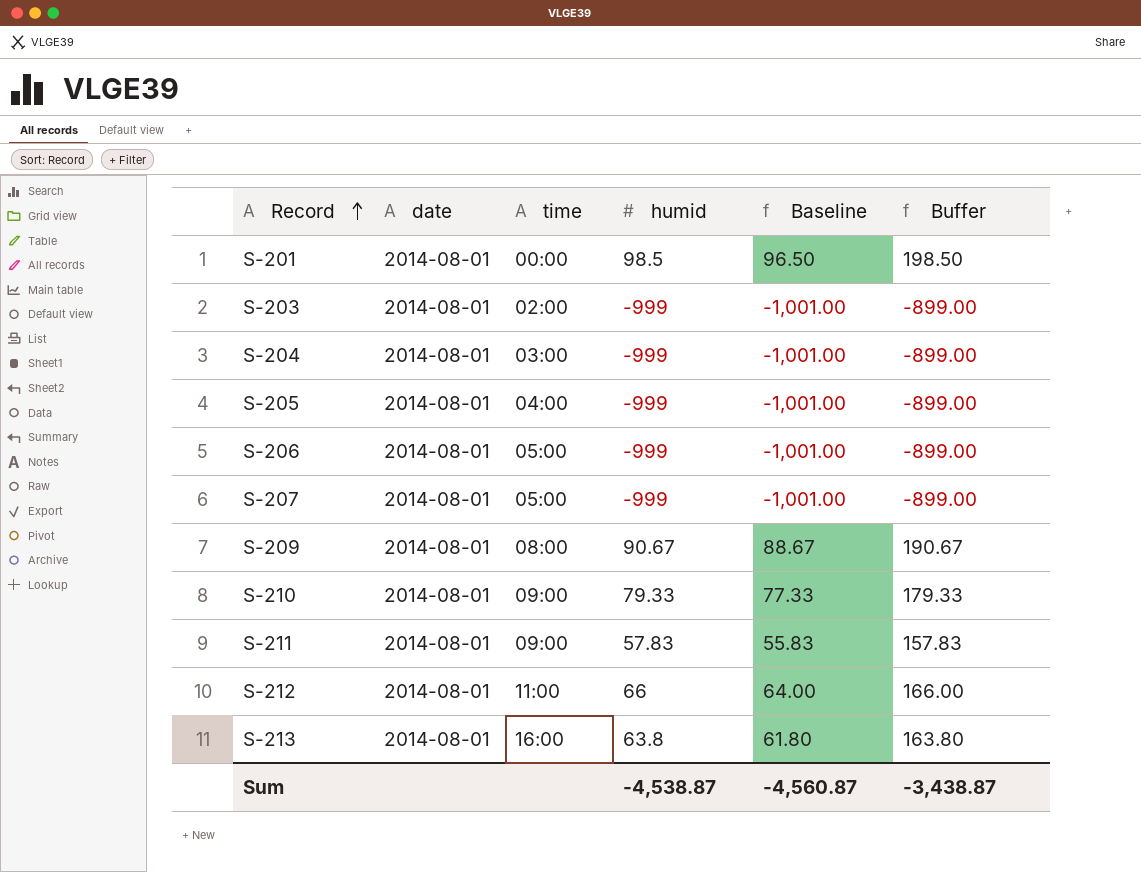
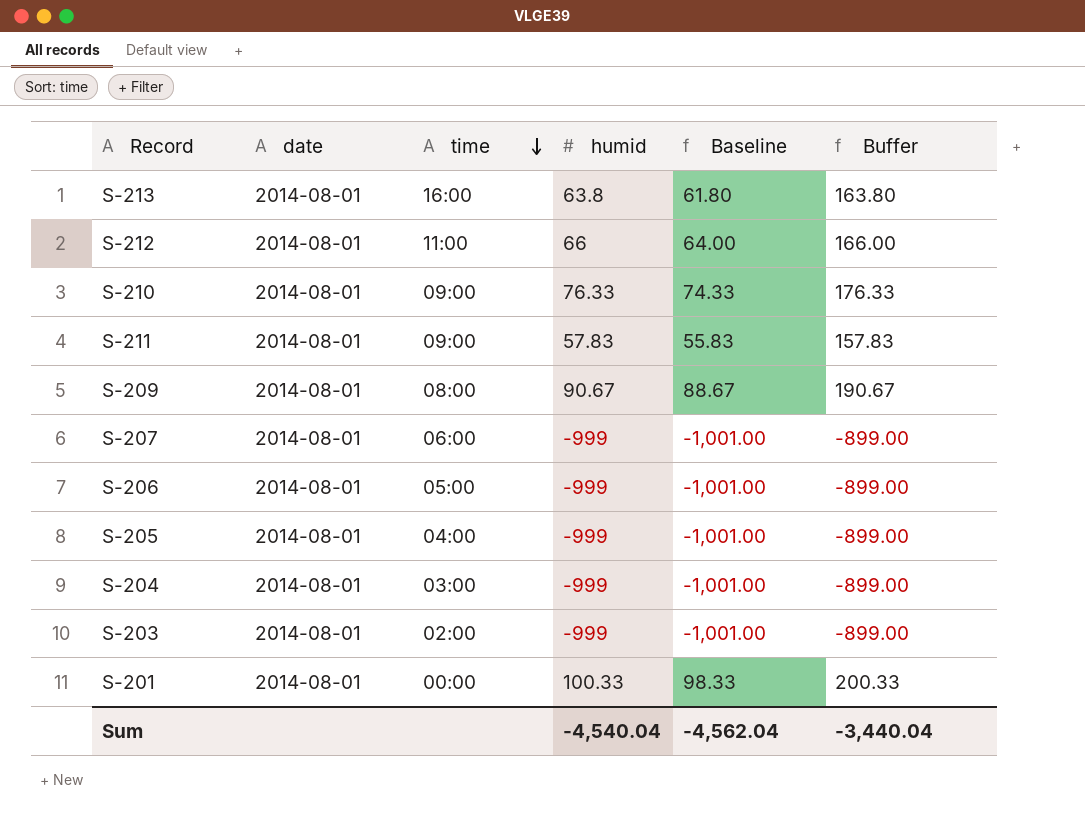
row order: Record ascending -> time descending
S-210 | humid: 79.33 -> 76.33
S-210 | Baseline: 77.33 -> 74.33
S-210 | Buffer: 179.33 -> 176.33
S-207 | time: 05:00 -> 06:00
S-201 | humid: 98.5 -> 100.33
S-201 | Baseline: 96.50 -> 98.33
S-201 | Buffer: 198.50 -> 200.33
Sum | humid: -4,538.87 -> -4,540.04
Sum | Baseline: -4,560.87 -> -4,562.04
Sum | Buffer: -3,438.87 -> -3,440.04

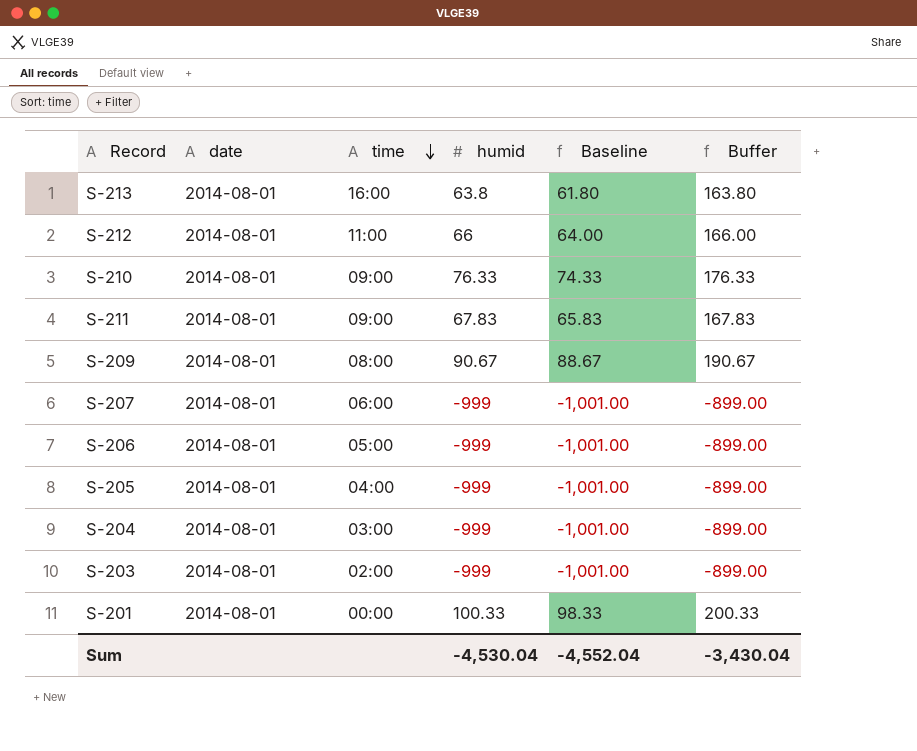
S-211 | humid: 57.83 -> 67.83
S-211 | Baseline: 55.83 -> 65.83
S-211 | Buffer: 157.83 -> 167.83
Sum | humid: -4,540.04 -> -4,530.04
Sum | Baseline: -4,562.04 -> -4,552.04
Sum | Buffer: -3,440.04 -> -3,430.04

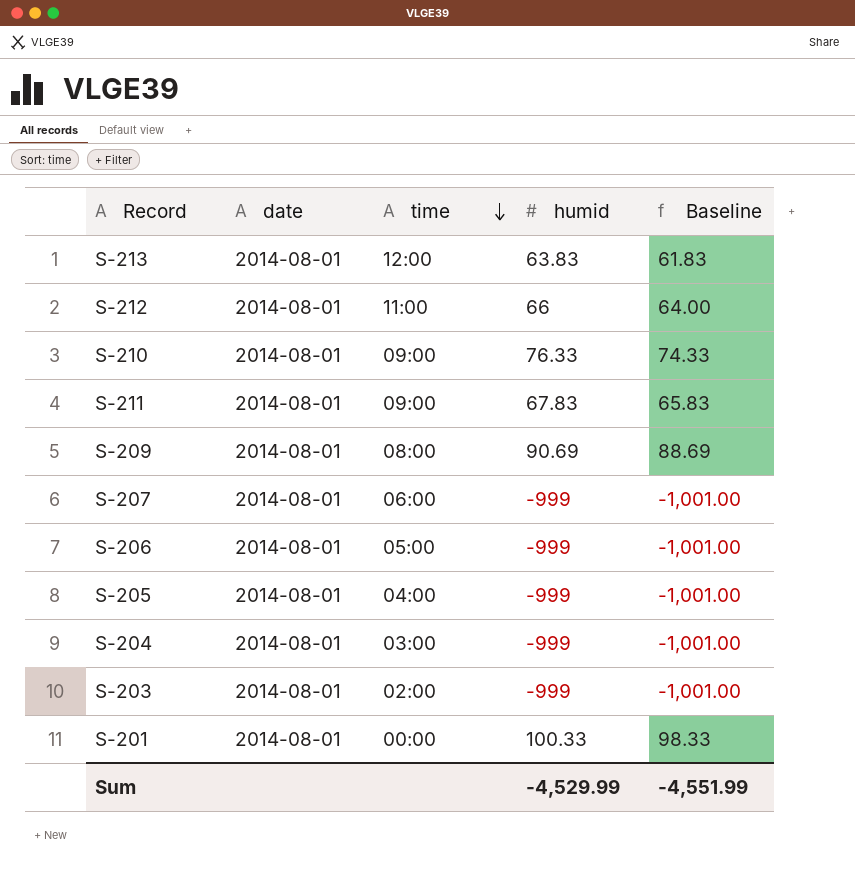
column Buffer | formula: [humid] + 100 -> none
S-213 | time: 16:00 -> 12:00
S-213 | humid: 63.8 -> 63.83
S-213 | Baseline: 61.80 -> 61.83
S-209 | humid: 90.67 -> 90.69
S-209 | Baseline: 88.67 -> 88.69
Sum | humid: -4,530.04 -> -4,529.99
Sum | Baseline: -4,552.04 -> -4,551.99

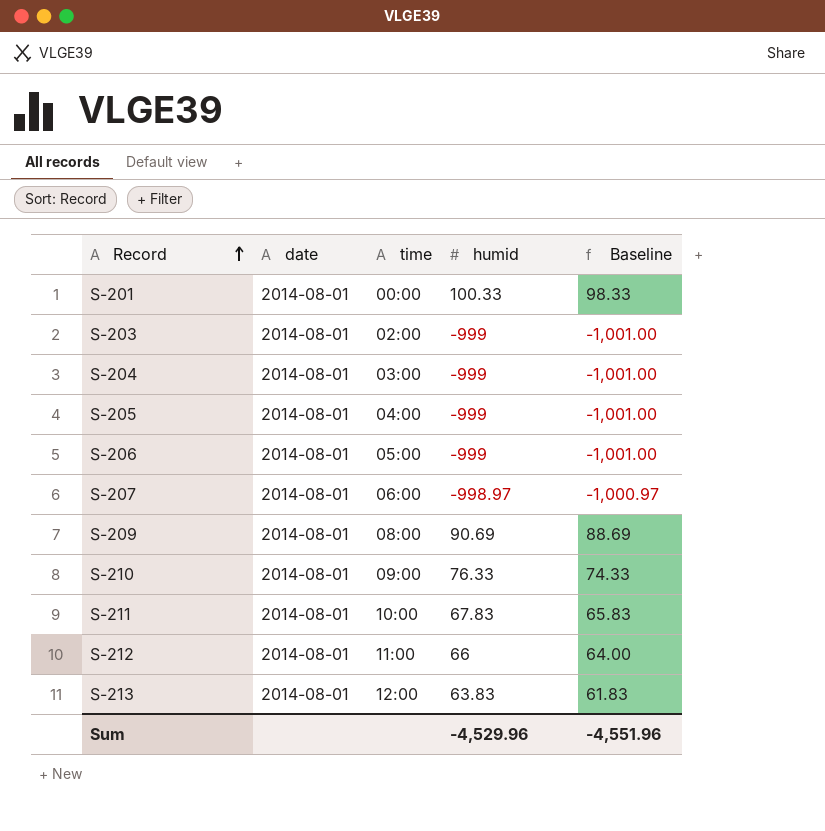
row order: time descending -> Record ascending
S-207 | humid: -999 -> -998.97
S-207 | Baseline: -1,001.00 -> -1,000.97
S-211 | time: 09:00 -> 10:00
Sum | humid: -4,529.99 -> -4,529.96
Sum | Baseline: -4,551.99 -> -4,551.96

